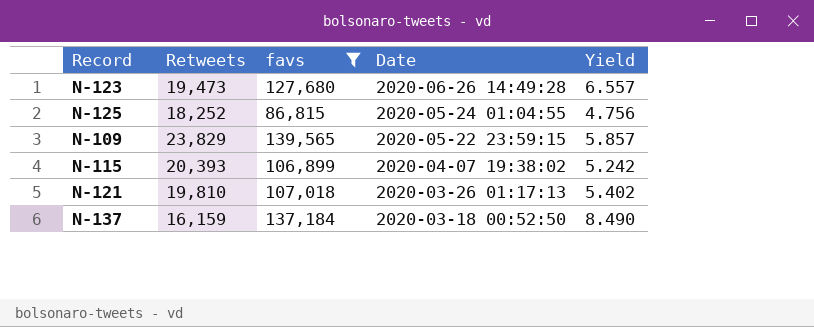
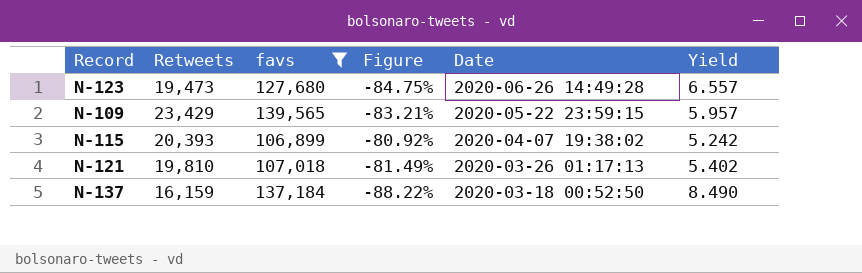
column Figure | formula: none -> ([Retweets] - [favs]) / [favs]
row N-125: 18,252 | 86,815 | 2020-05-24 01:04:55 | 4.756 -> none
N-109 | Retweets: 23,829 -> 23,429
N-109 | Yield: 5.857 -> 5.957

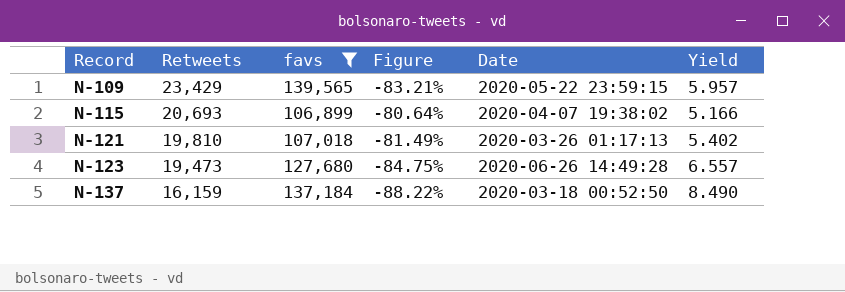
row order: Date descending -> Record ascending
N-115 | Retweets: 20,393 -> 20,693
N-115 | Figure: -80.92% -> -80.64%
N-115 | Yield: 5.242 -> 5.166

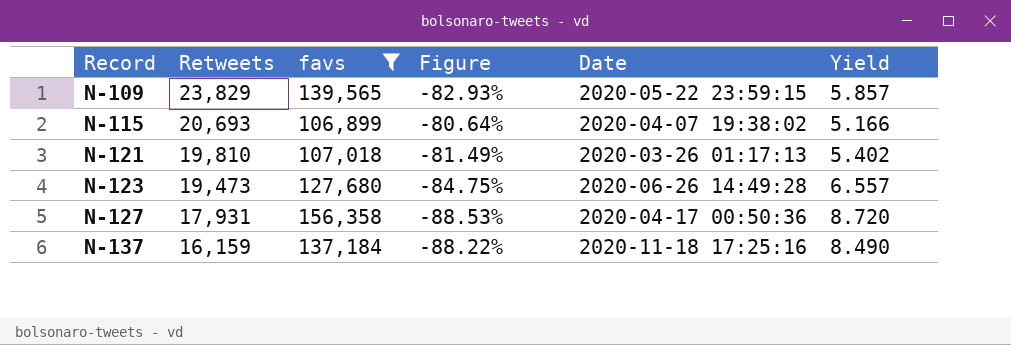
N-109 | Retweets: 23,429 -> 23,829
N-109 | Figure: -83.21% -> -82.93%
N-109 | Yield: 5.957 -> 5.857
row N-127: none -> 17,931 | 156,358 | -88.53% | 2020-04-17 00:50:36 | 8.720
N-137 | Date: 2020-03-18 00:52:50 -> 2020-11-18 17:25:16

